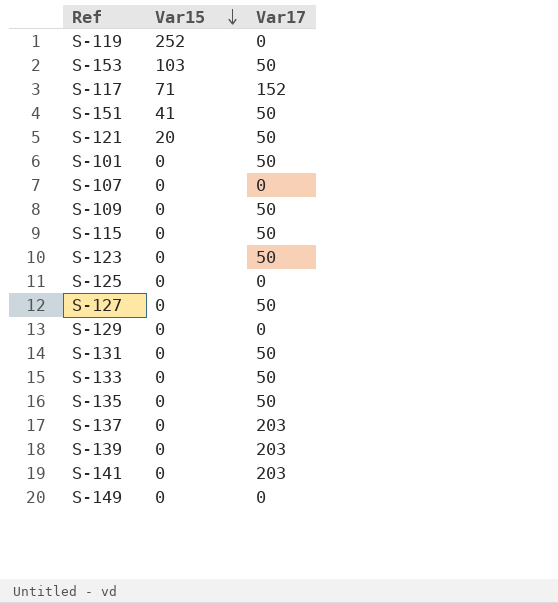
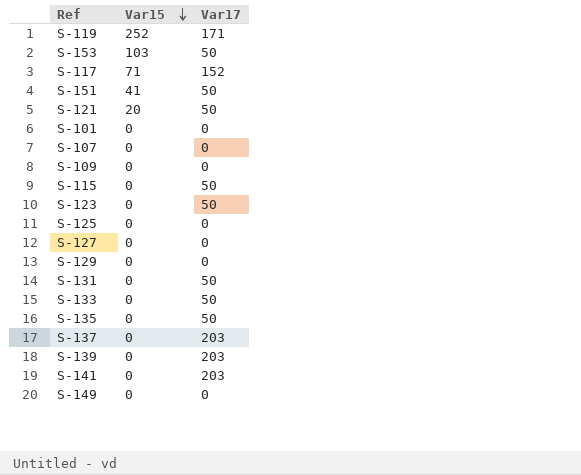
S-119 | Var17: 0 -> 171
S-101 | Var17: 50 -> 0
S-109 | Var17: 50 -> 0
S-127 | Var17: 50 -> 0

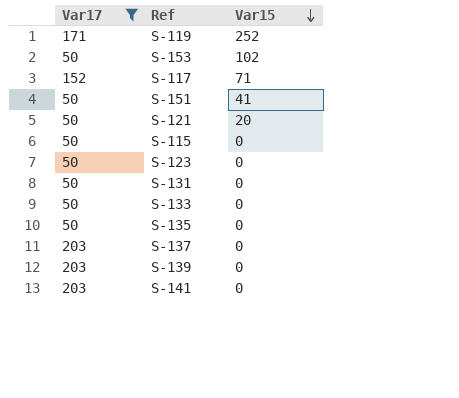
filter: none -> Var17 != 0
column Var17 | position: 3 -> 1
S-153 | Var15: 103 -> 102

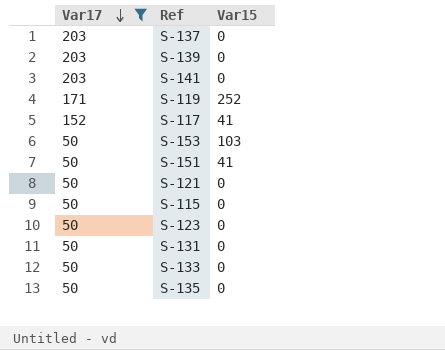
row order: Var15 descending -> Var17 descending
S-117 | Var15: 71 -> 41
S-153 | Var15: 102 -> 103
S-121 | Var15: 20 -> 0

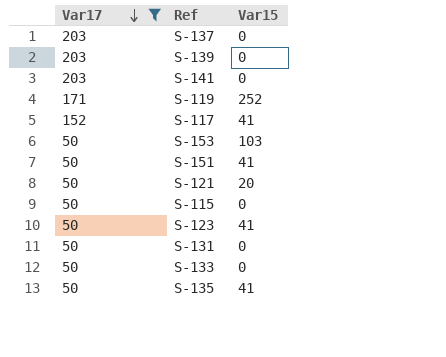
S-121 | Var15: 0 -> 20
S-123 | Var15: 0 -> 41
S-135 | Var15: 0 -> 41

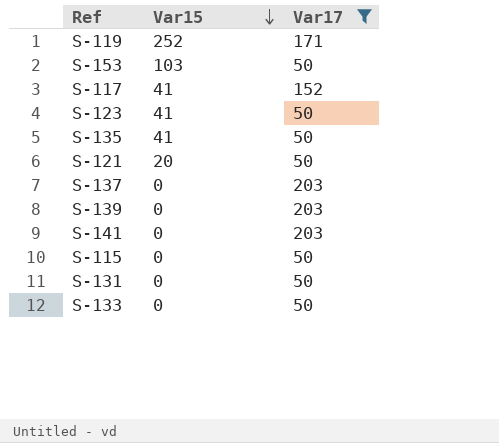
row order: Var17 descending -> Var15 descending
column Var17 | position: 1 -> 3
row S-151: 50 | 41 -> none

